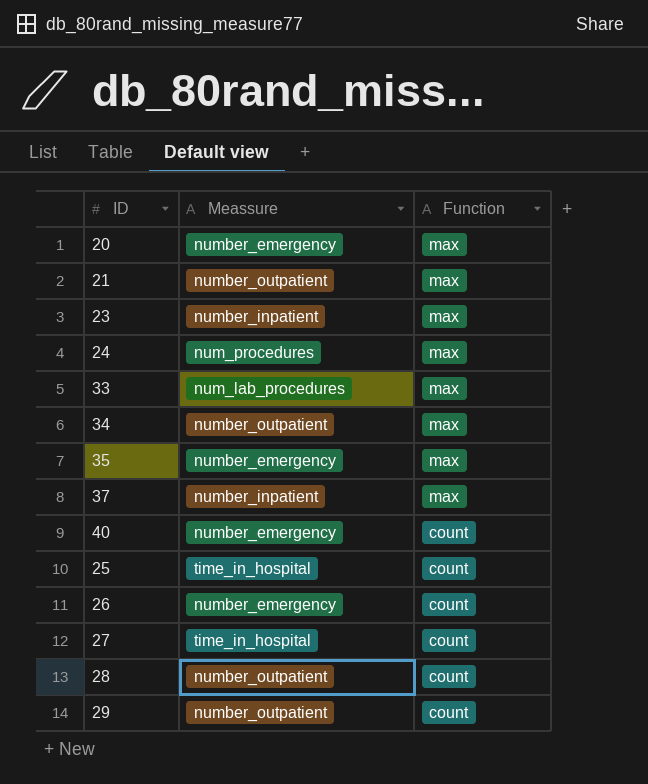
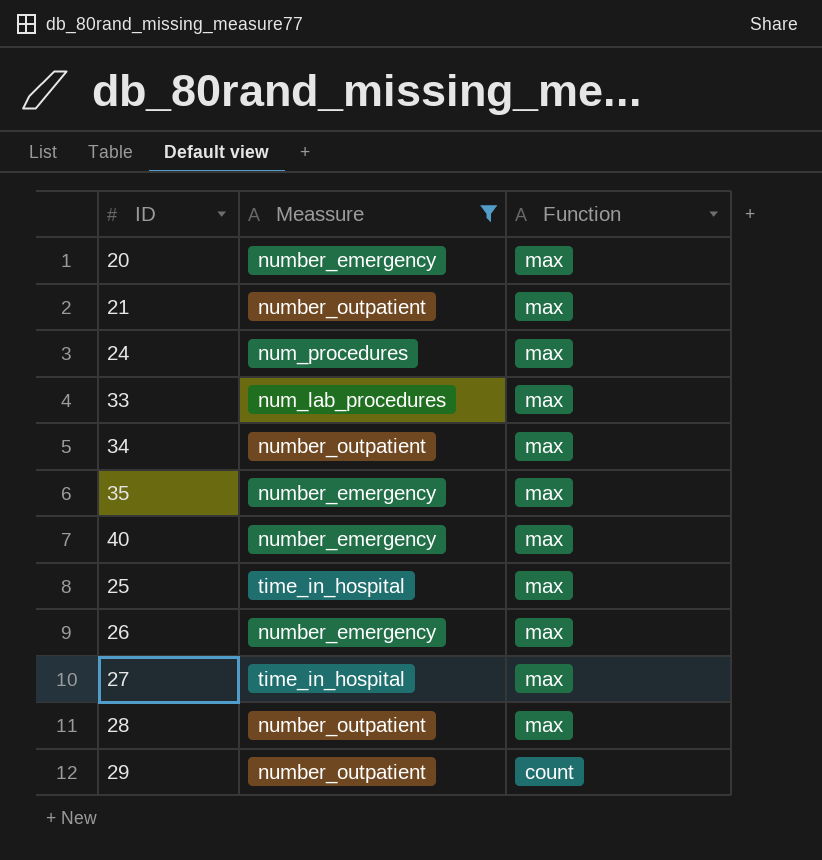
filter: none -> Meassure != number_inpatient
40 | Function: count -> max
25 | Function: count -> max
26 | Function: count -> max
27 | Function: count -> max
28 | Function: count -> max

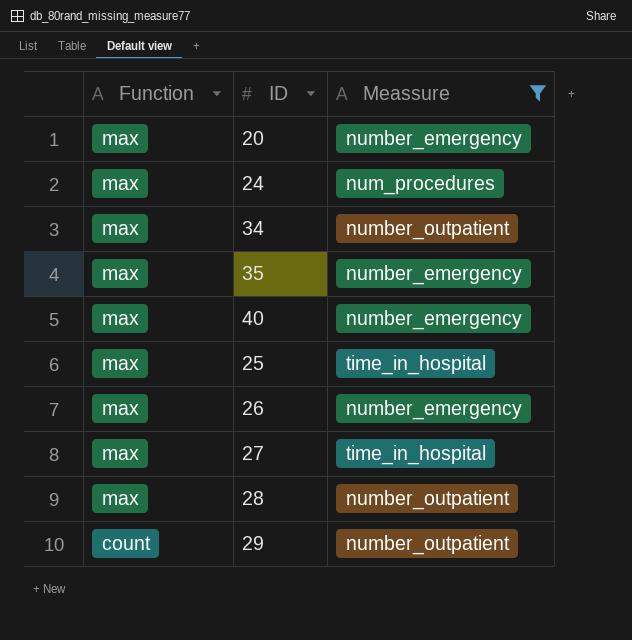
column Function | position: 3 -> 1
row 21: number_outpatient | max -> none
row 33: num_lab_procedures | max -> none

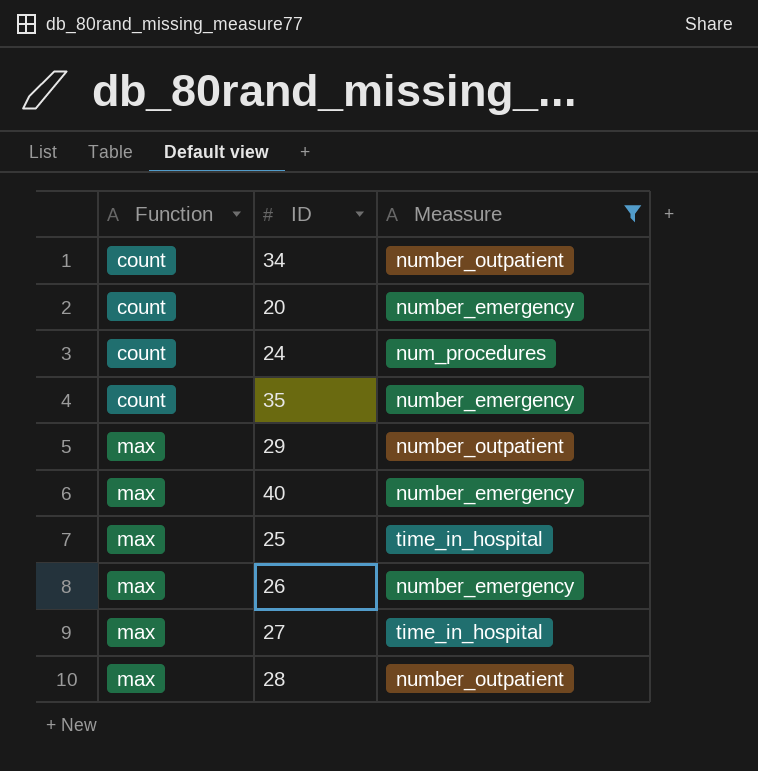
row order: Function descending -> Function ascending
34 | Function: max -> count
20 | Function: max -> count
24 | Function: max -> count
35 | Function: max -> count
29 | Function: count -> max

